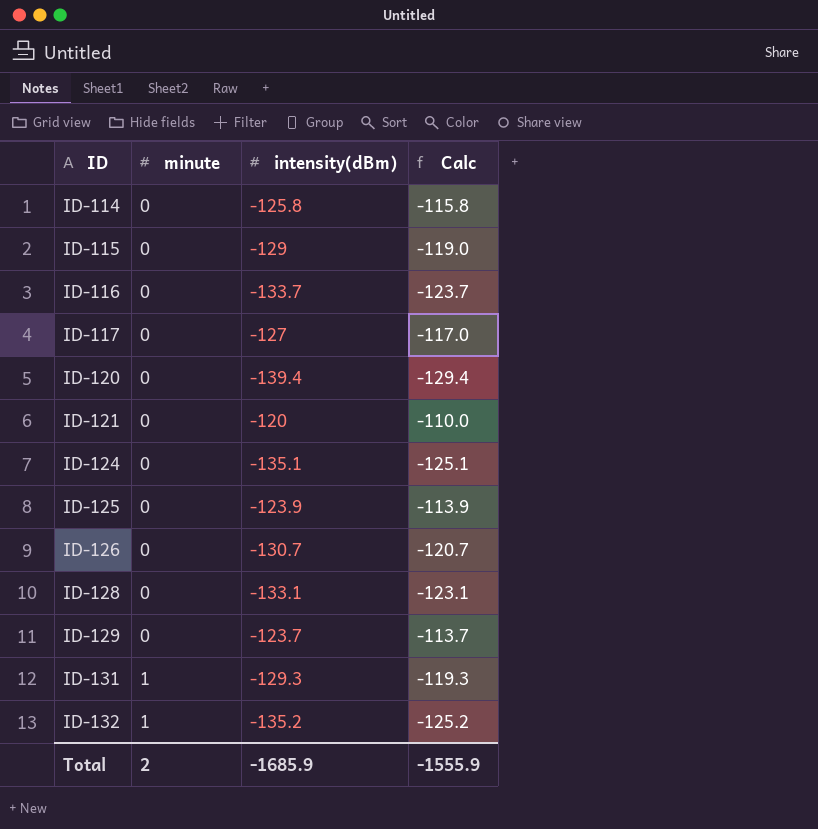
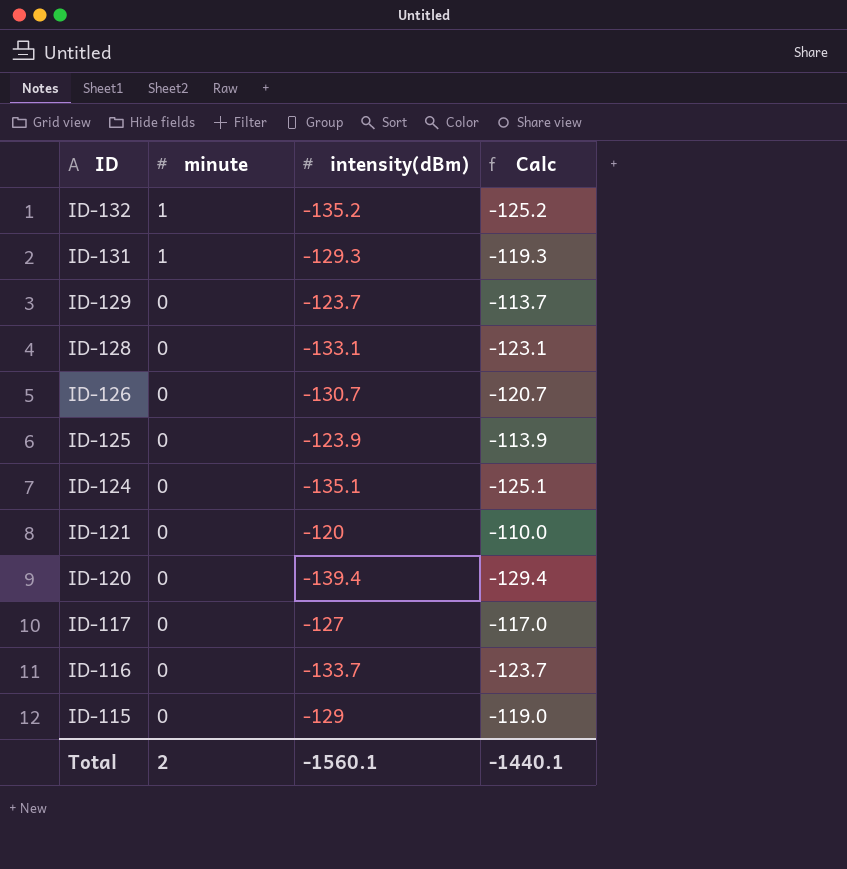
row order: ID ascending -> ID descending
row ID-114: 0 | -125.8 | -115.8 -> none
Total | intensity(dBm): -1685.9 -> -1560.1
Total | Calc: -1555.9 -> -1440.1

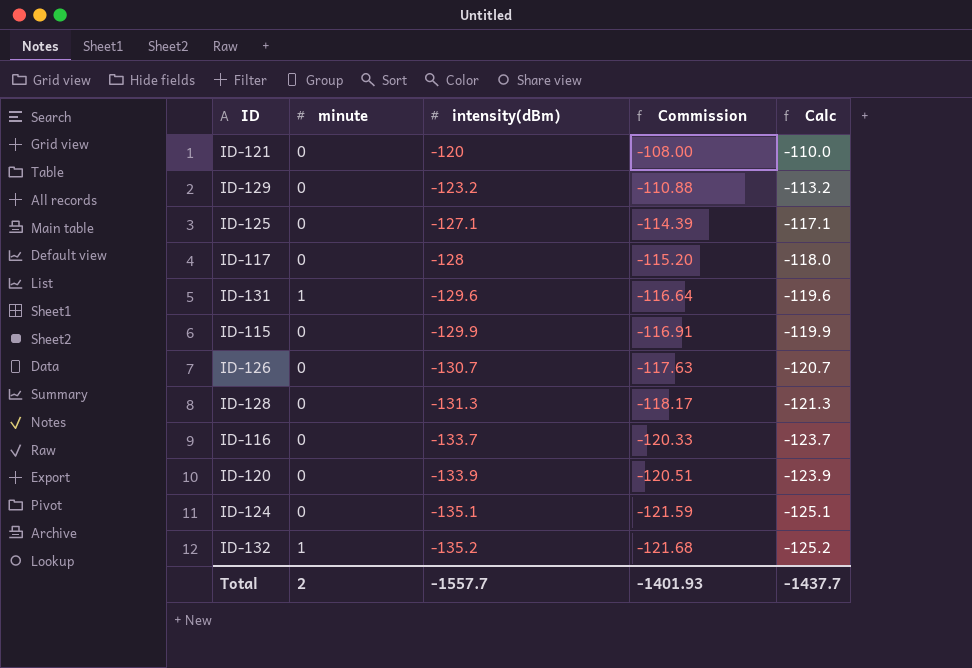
row order: ID descending -> intensity(dBm) descending
column Commission | formula: none -> [intensity(dBm)] * 0.9
ID-129 | intensity(dBm): -123.7 -> -123.2
ID-129 | Calc: -113.7 -> -113.2
ID-125 | intensity(dBm): -123.9 -> -127.1
ID-125 | Calc: -113.9 -> -117.1
ID-117 | intensity(dBm): -127 -> -128
ID-117 | Calc: -117.0 -> -118.0
ID-131 | intensity(dBm): -129.3 -> -129.6
ID-131 | Calc: -119.3 -> -119.6
ID-115 | intensity(dBm): -129 -> -129.9
ID-115 | Calc: -119.0 -> -119.9
ID-128 | intensity(dBm): -133.1 -> -131.3
ID-128 | Calc: -123.1 -> -121.3
ID-120 | intensity(dBm): -139.4 -> -133.9
ID-120 | Calc: -129.4 -> -123.9
Total | intensity(dBm): -1560.1 -> -1557.7
Total | Calc: -1440.1 -> -1437.7

